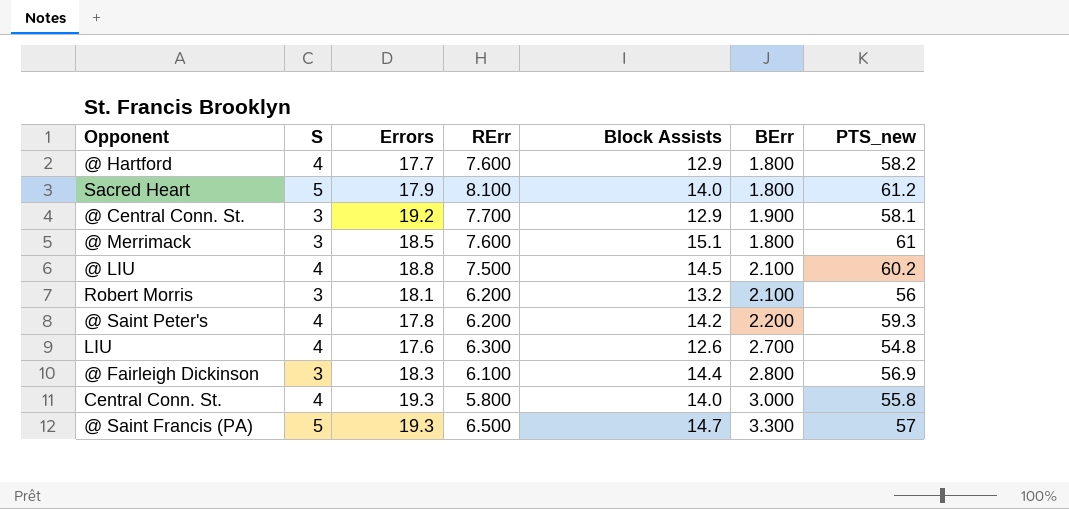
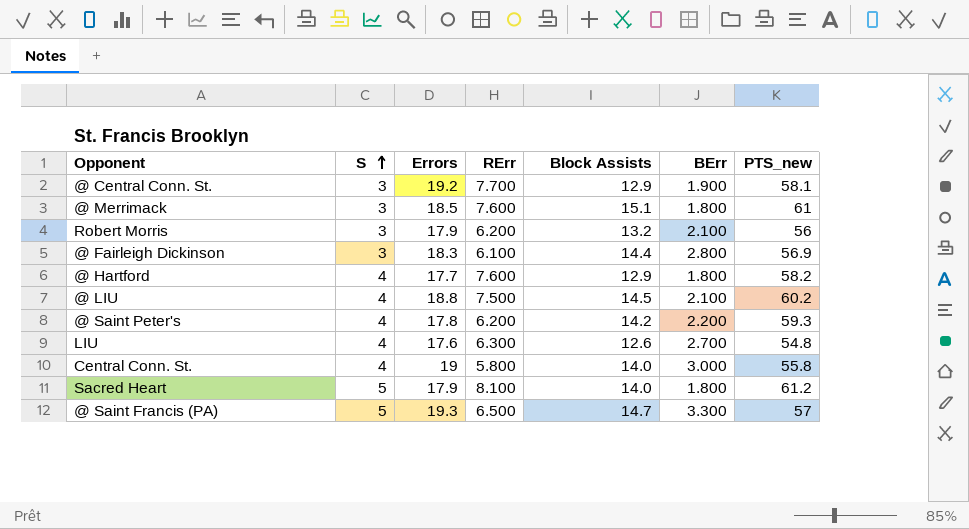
row order: none -> S ascending
Robert Morris | Errors: 18.1 -> 17.9
Central Conn. St. | Errors: 19.3 -> 19

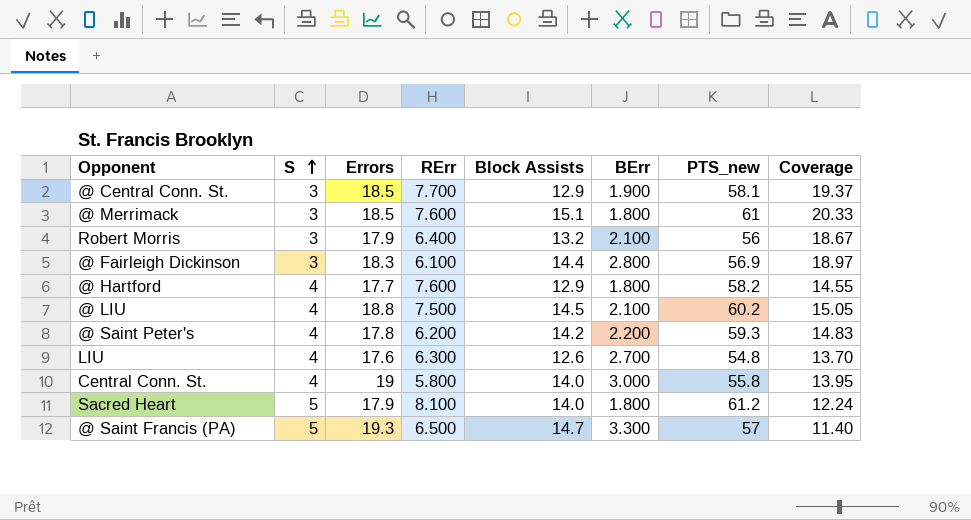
column Coverage | formula: none -> [PTS_new] / [S]
@ Central Conn. St. | Errors: 19.2 -> 18.5
Robert Morris | RErr: 6.200 -> 6.400

